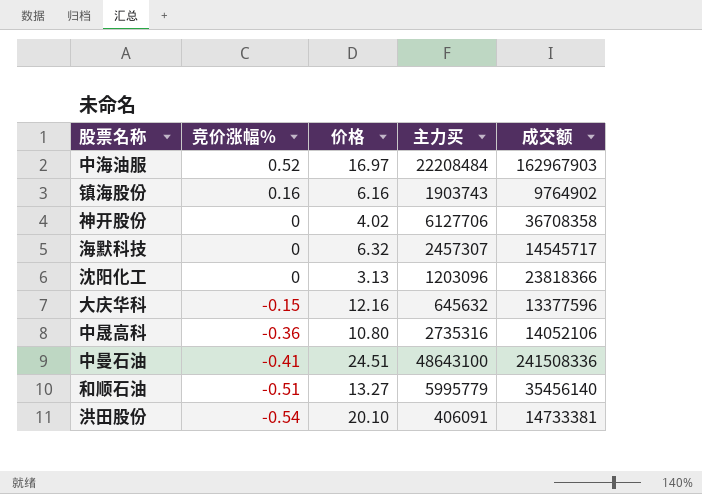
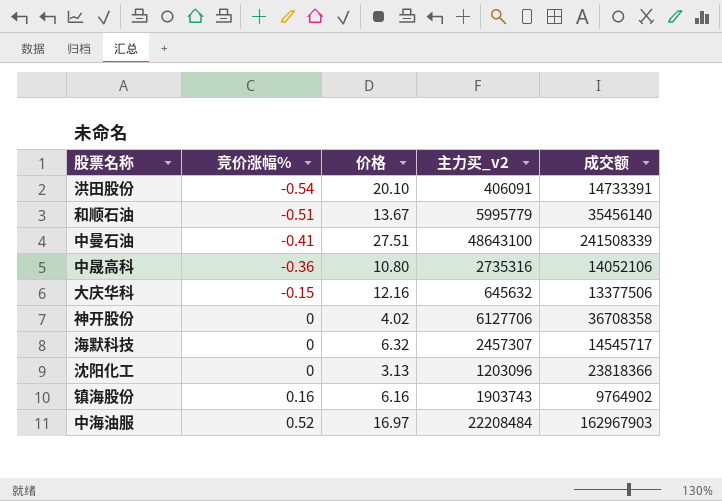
row order: 竞价涨幅% descending -> 竞价涨幅% ascending
column name: 主力买 -> 主力买_v2
洪田股份 | 成交额: 14733381 -> 14733391
和顺石油 | 价格: 13.27 -> 13.67
中曼石油 | 价格: 24.51 -> 27.51
中曼石油 | 成交额: 241508336 -> 241508339
大庆华科 | 成交额: 13377596 -> 13377506

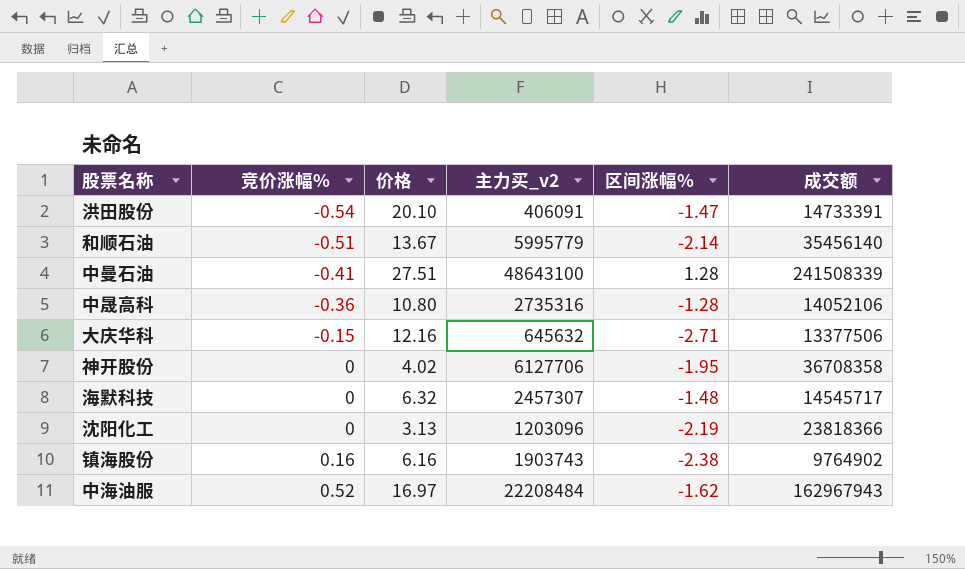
column 区间涨幅% | position: none -> 5
中海油服 | 成交额: 162967903 -> 162967943

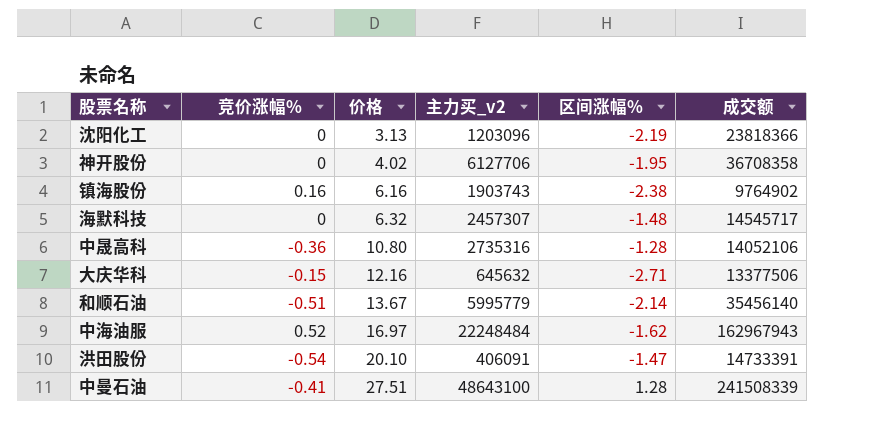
row order: 竞价涨幅% ascending -> 价格 ascending
中海油服 | 主力买_v2: 22208484 -> 22248484

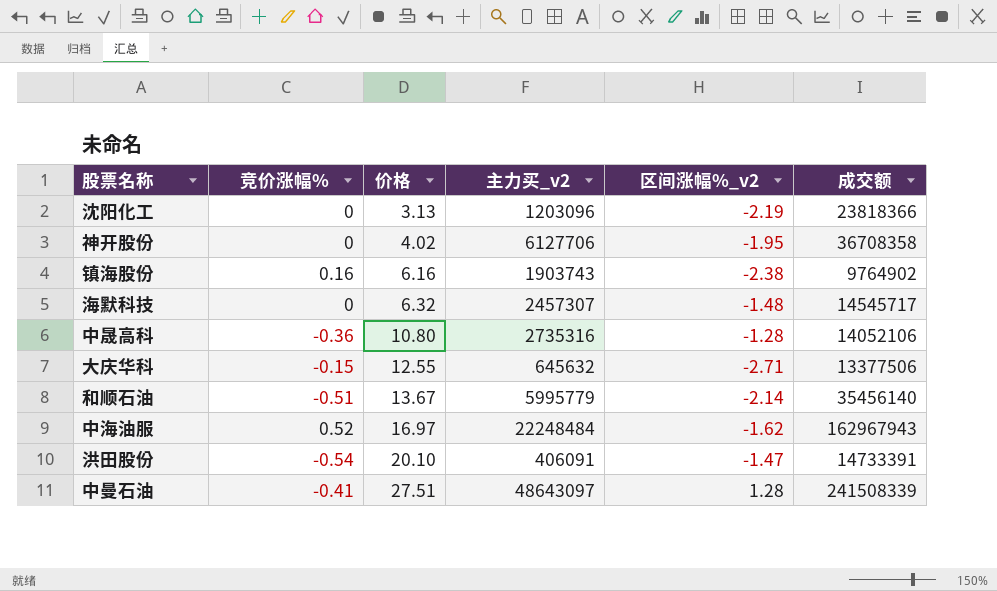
column name: 区间涨幅% -> 区间涨幅%_v2
大庆华科 | 价格: 12.16 -> 12.55
中曼石油 | 主力买_v2: 48643100 -> 48643097

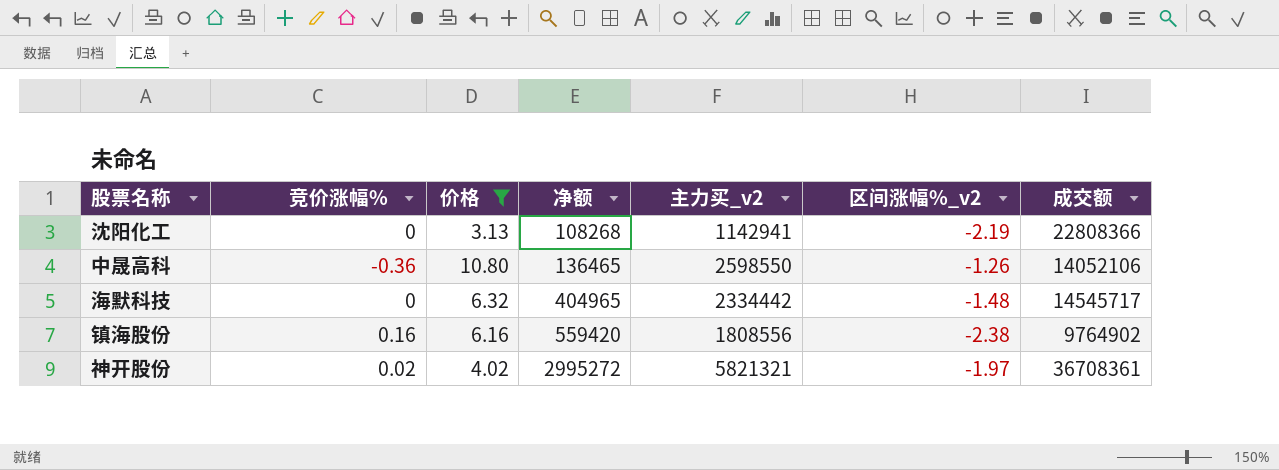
filter: none -> 价格 <= 10.80
row order: 价格 ascending -> 净额 ascending
column 净额 | position: none -> 4
沈阳化工 | 主力买_v2: 1203096 -> 1142941
沈阳化工 | 成交额: 23818366 -> 22808366
中晟高科 | 主力买_v2: 2735316 -> 2598550
中晟高科 | 区间涨幅%_v2: -1.28 -> -1.26
海默科技 | 主力买_v2: 2457307 -> 2334442
镇海股份 | 主力买_v2: 1903743 -> 1808556
神开股份 | 竞价涨幅%: 0 -> 0.02
神开股份 | 主力买_v2: 6127706 -> 5821321
神开股份 | 区间涨幅%_v2: -1.95 -> -1.97
神开股份 | 成交额: 36708358 -> 36708361

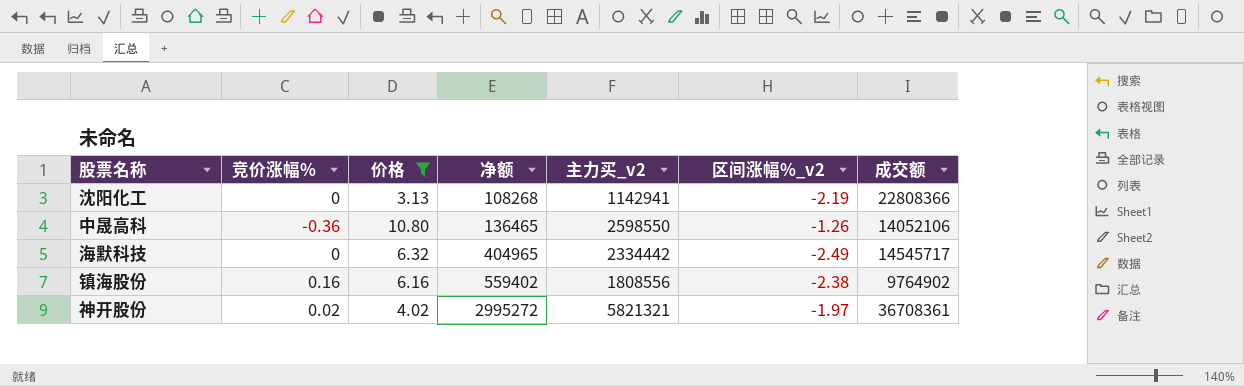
海默科技 | 区间涨幅%_v2: -1.48 -> -2.49
镇海股份 | 净额: 559420 -> 559402

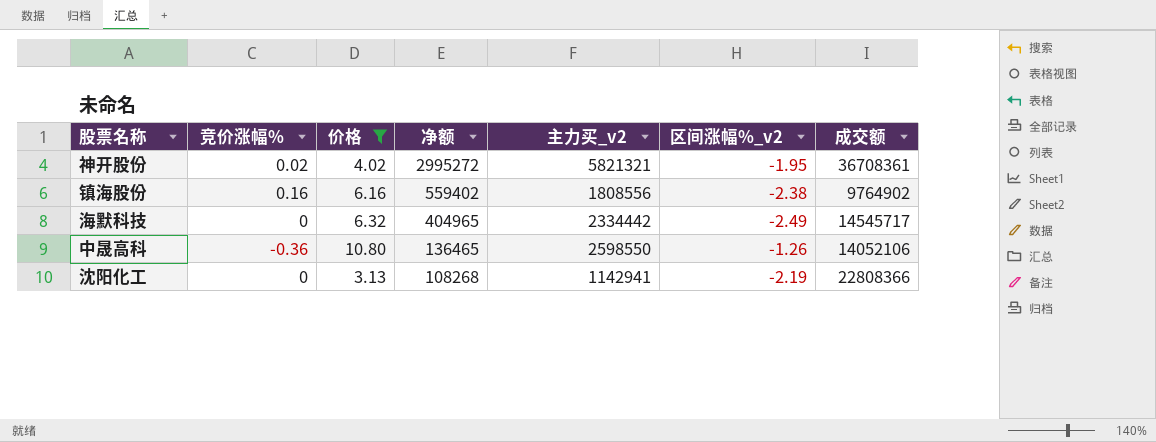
row order: 净额 ascending -> 净额 descending
神开股份 | 区间涨幅%_v2: -1.97 -> -1.95

